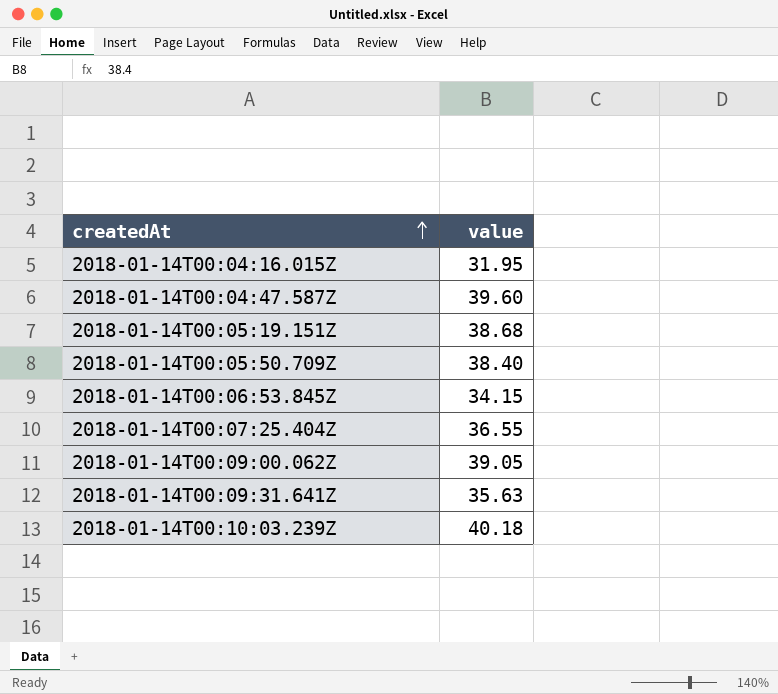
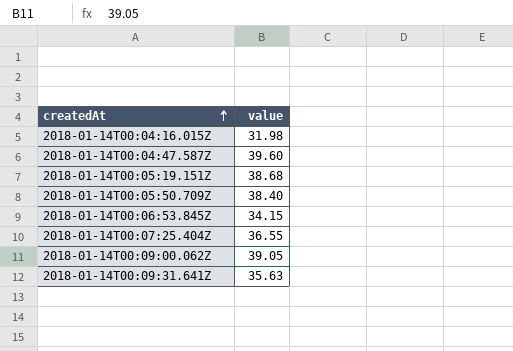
row 2018-01-14T00:10:03.239Z: 40.18 -> none
2018-01-14T00:04:16.015Z | value: 31.95 -> 31.98

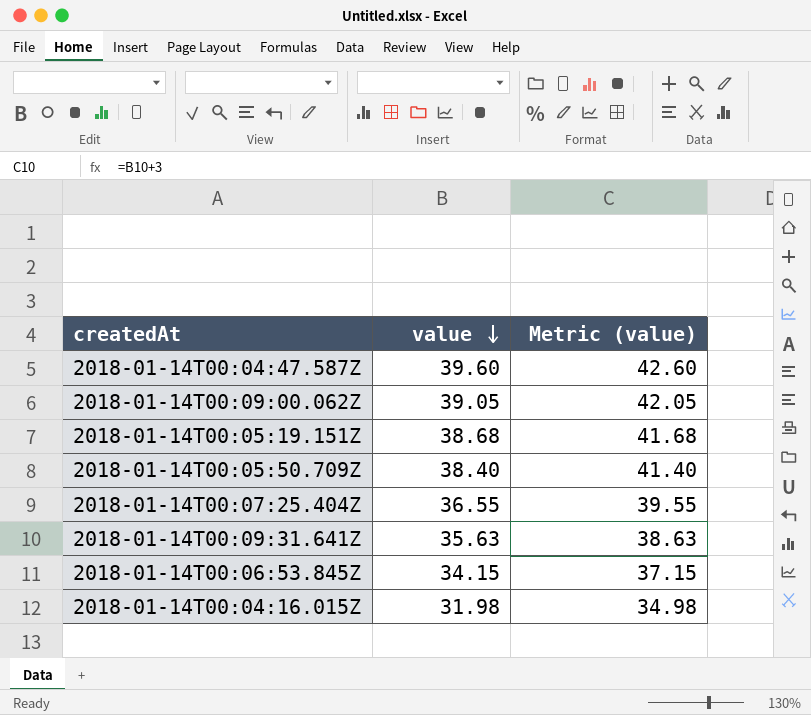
row order: createdAt ascending -> value descending
column Metric (value) | formula: none -> [value] + 3

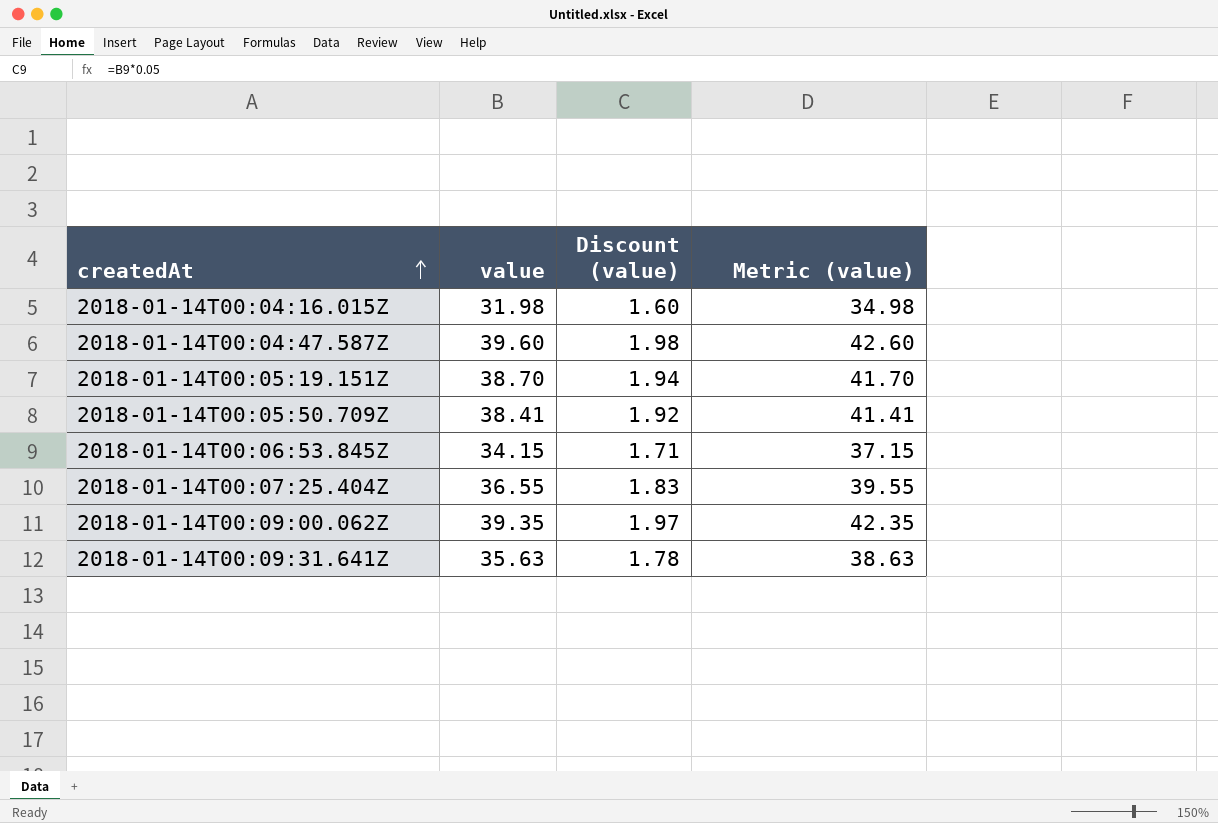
row order: value descending -> createdAt ascending
column Discount (value) | formula: none -> [value] * 0.05
2018-01-14T00:05:19.151Z | value: 38.68 -> 38.70
2018-01-14T00:05:19.151Z | Metric (value): 41.68 -> 41.70
2018-01-14T00:05:50.709Z | value: 38.40 -> 38.41
2018-01-14T00:05:50.709Z | Metric (value): 41.40 -> 41.41
2018-01-14T00:09:00.062Z | value: 39.05 -> 39.35
2018-01-14T00:09:00.062Z | Metric (value): 42.05 -> 42.35

